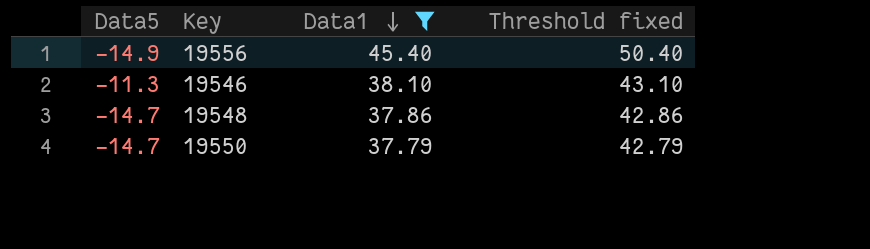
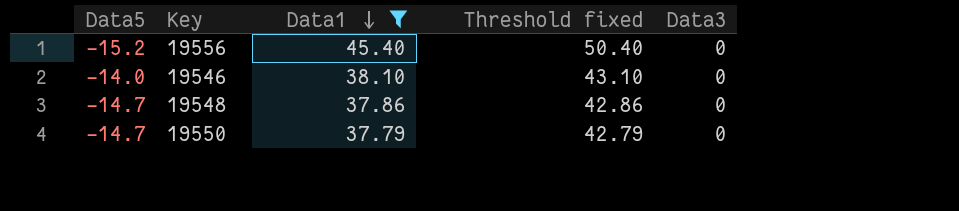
column Data3 | position: none -> 5
19556 | Data5: -14.9 -> -15.2
19546 | Data5: -11.3 -> -14.0

